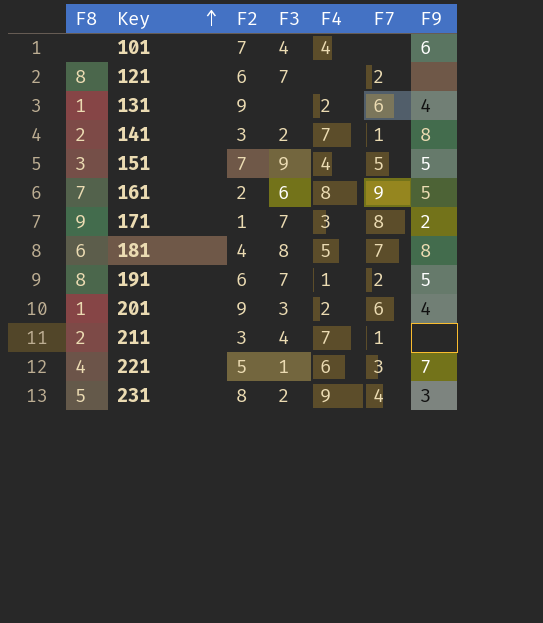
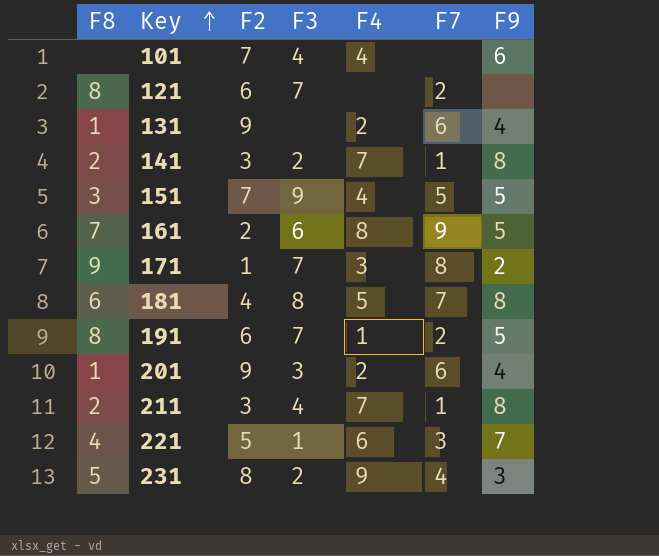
211 | F9: none -> 8

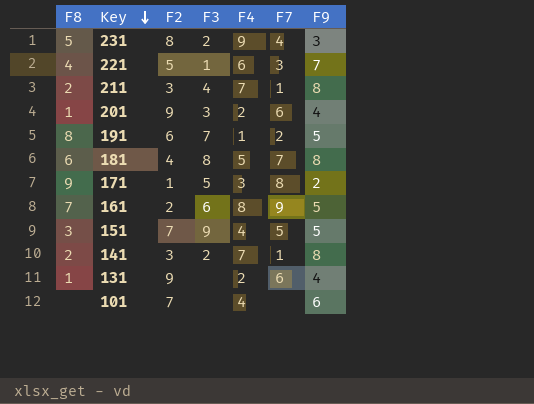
row order: Key ascending -> Key descending
row 121: 8 | 6 | 7 | none | 2 | none -> none
171 | F3: 7 -> 5
101 | F3: 4 -> none

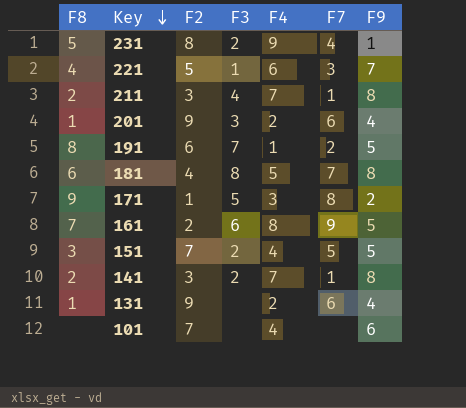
231 | F9: 3 -> 1
151 | F3: 9 -> 2

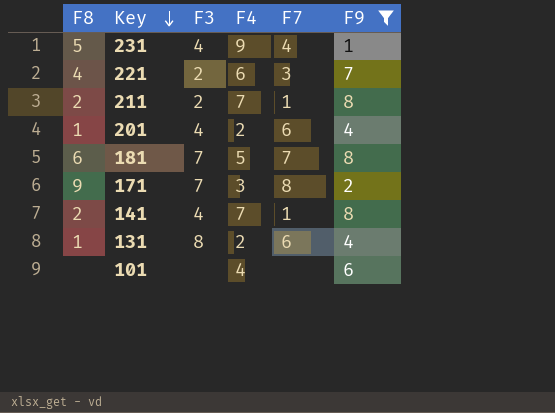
filter: none -> F9 != 5
column F2 | position: 3 -> none
231 | F3: 2 -> 4
221 | F3: 1 -> 2
211 | F3: 4 -> 2
201 | F3: 3 -> 4
181 | F3: 8 -> 7
171 | F3: 5 -> 7
141 | F3: 2 -> 4
131 | F3: none -> 8

